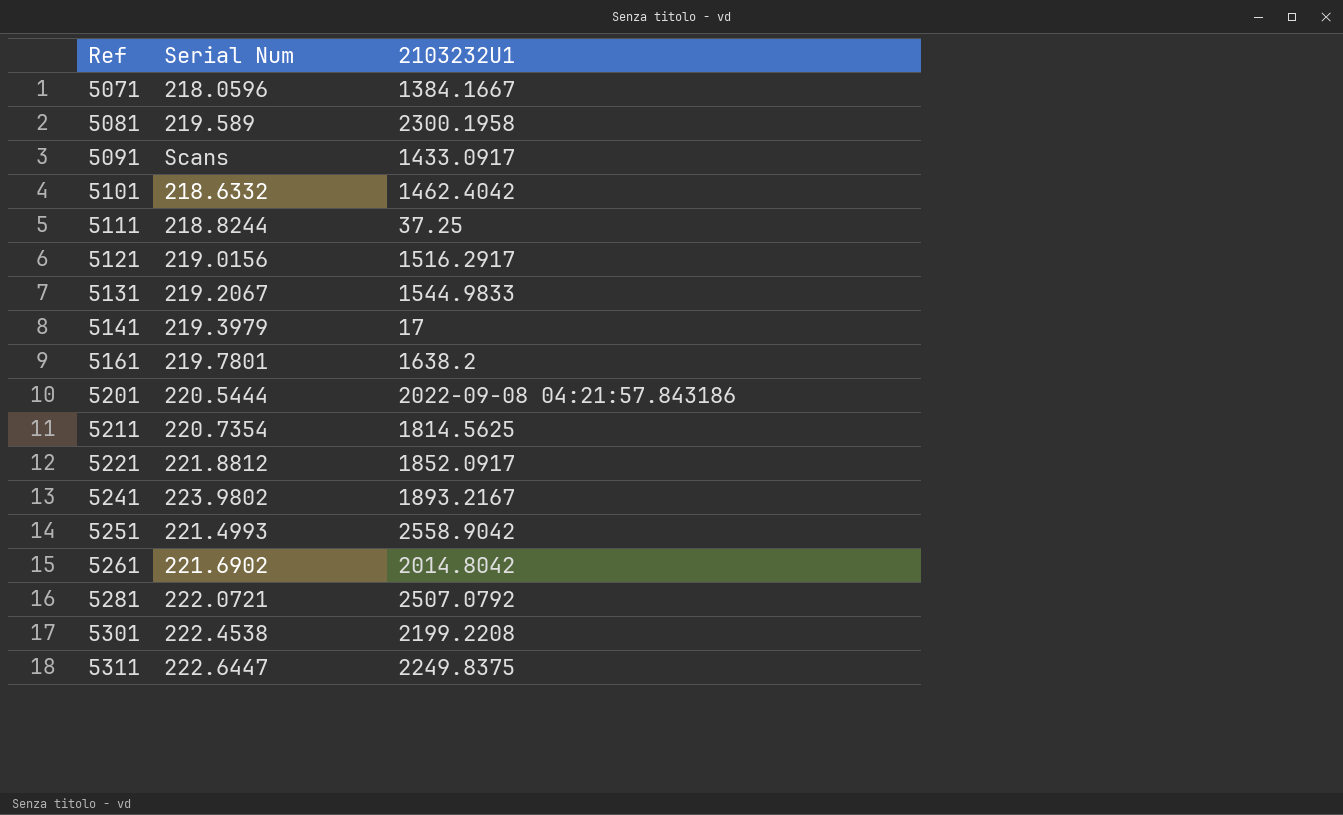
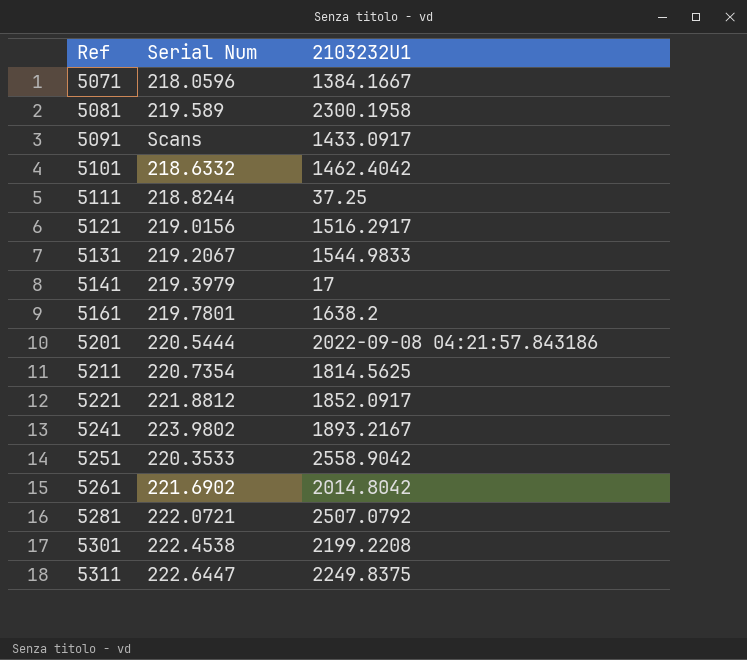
5251 | Serial Num: 221.4993 -> 220.3533

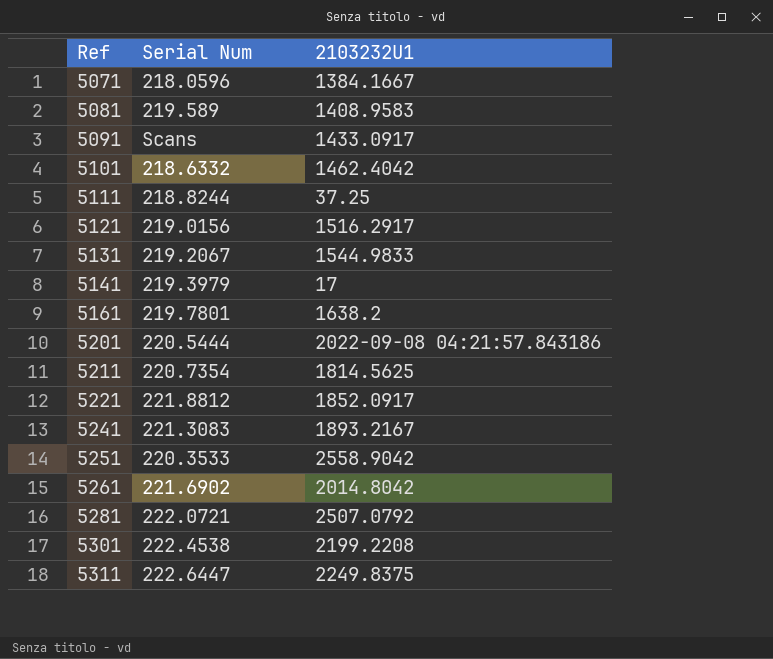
5081 | 2103232U1: 2300.1958 -> 1408.9583
5241 | Serial Num: 223.9802 -> 221.3083

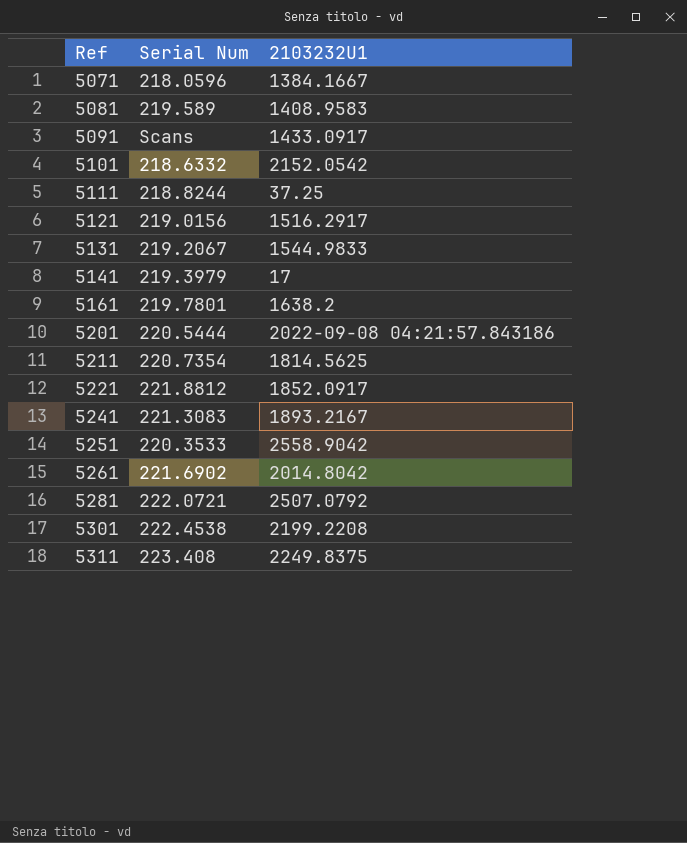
5101 | 2103232U1: 1462.4042 -> 2152.0542
5311 | Serial Num: 222.6447 -> 223.408

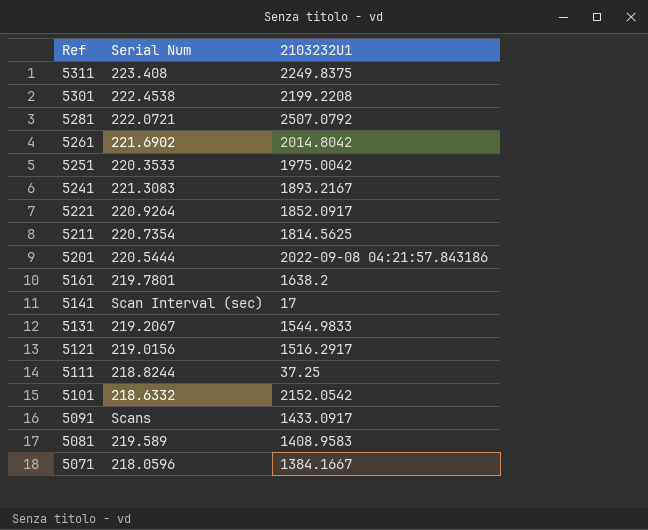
row order: Ref ascending -> Ref descending
5251 | 2103232U1: 2558.9042 -> 1975.0042
5221 | Serial Num: 221.8812 -> 220.9264
5141 | Serial Num: 219.3979 -> Scan Interval (sec)

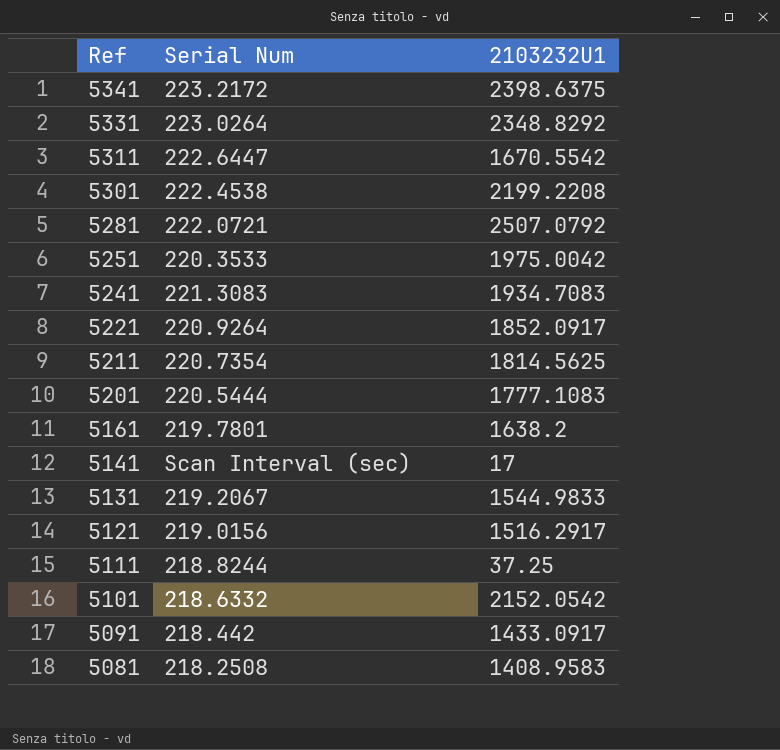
row 5261: 221.6902 | 2014.8042 -> none
row 5071: 218.0596 | 1384.1667 -> none
row 5341: none -> 223.2172 | 2398.6375
row 5331: none -> 223.0264 | 2348.8292
5311 | Serial Num: 223.408 -> 222.6447
5311 | 2103232U1: 2249.8375 -> 1670.5542
5241 | 2103232U1: 1893.2167 -> 1934.7083
5201 | 2103232U1: 2022-09-08 04:21:57.843186 -> 1777.1083
5091 | Serial Num: Scans -> 218.442
5081 | Serial Num: 219.589 -> 218.2508

